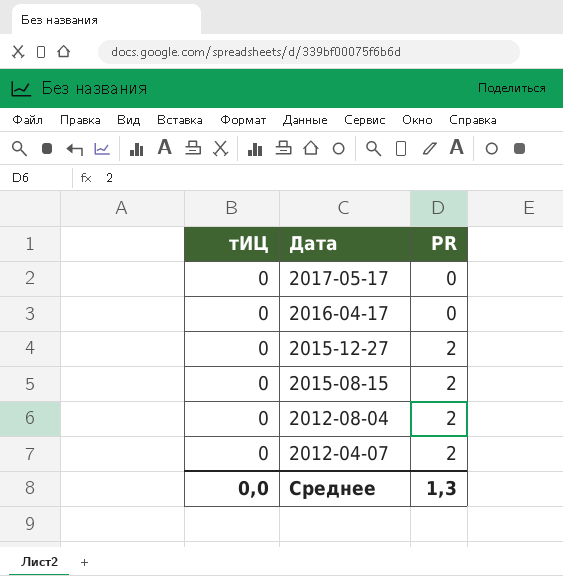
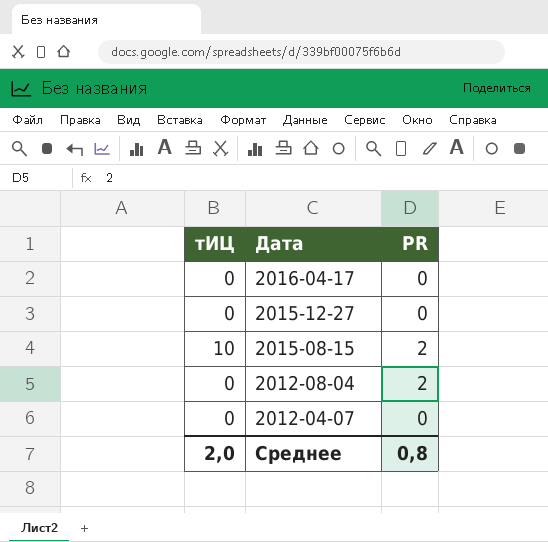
row 2017-05-17: 0 | 0 -> none
2015-12-27 | PR: 2 -> 0
2015-08-15 | тИЦ: 0 -> 10
2012-04-07 | PR: 2 -> 0
Среднее | тИЦ: 0,0 -> 2,0
Среднее | PR: 1,3 -> 0,8

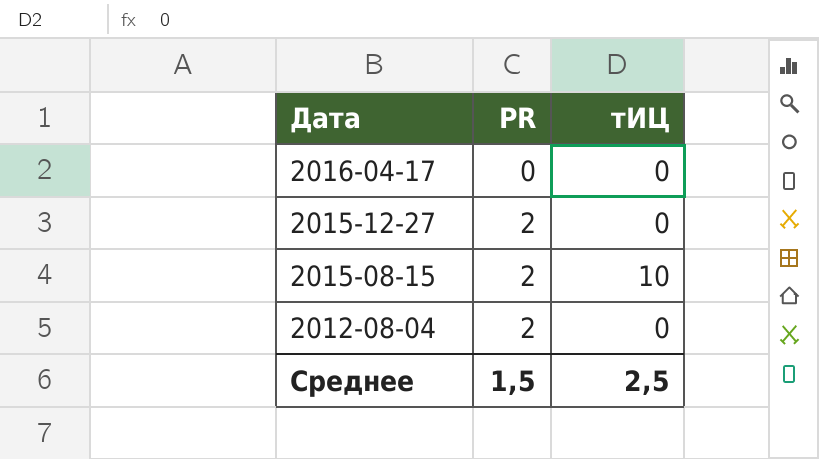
column тИЦ | position: 1 -> 3
row 2012-04-07: 0 | 0 -> none
2015-12-27 | PR: 0 -> 2
Среднее | PR: 0,8 -> 1,5
Среднее | тИЦ: 2,0 -> 2,5

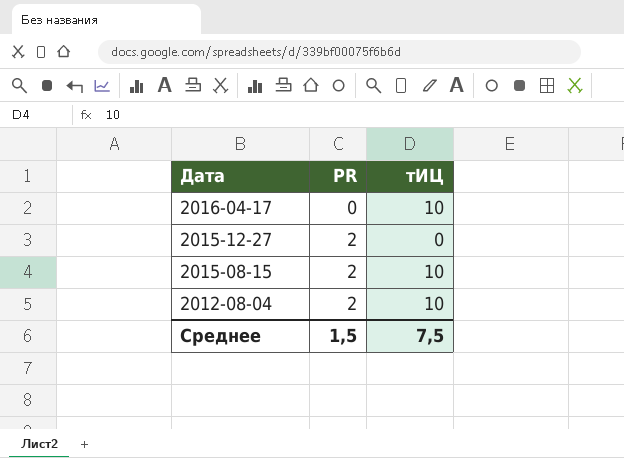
2016-04-17 | тИЦ: 0 -> 10
2012-08-04 | тИЦ: 0 -> 10
Среднее | тИЦ: 2,5 -> 7,5

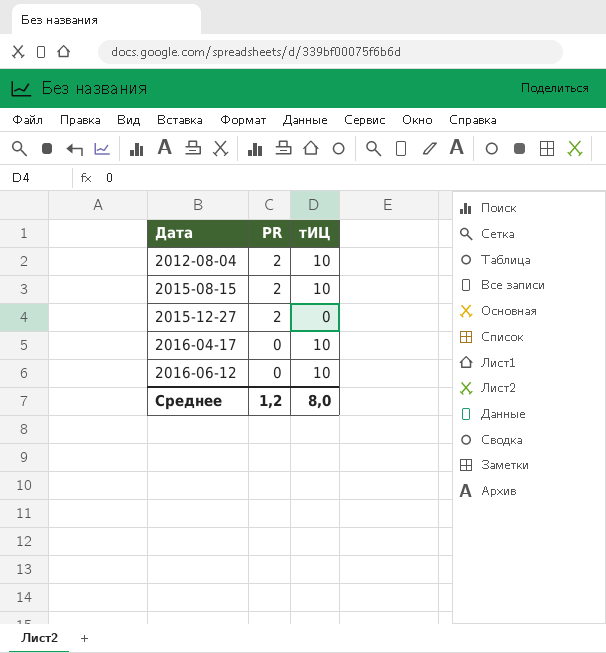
row order: Дата descending -> Дата ascending
row 2016-06-12: none -> 0 | 10
Среднее | PR: 1,5 -> 1,2
Среднее | тИЦ: 7,5 -> 8,0

